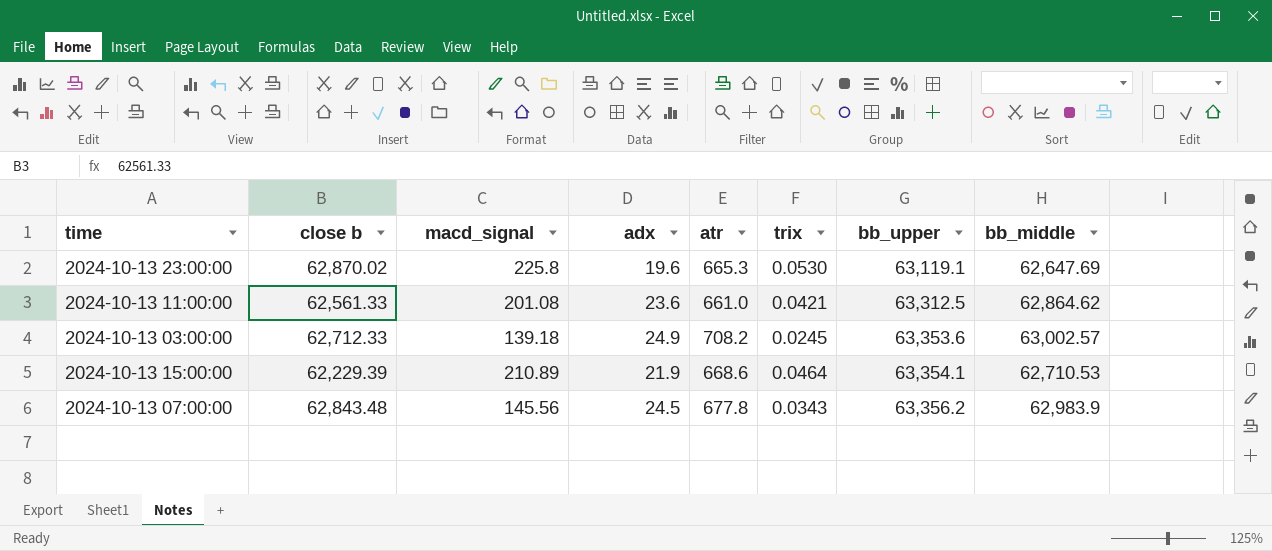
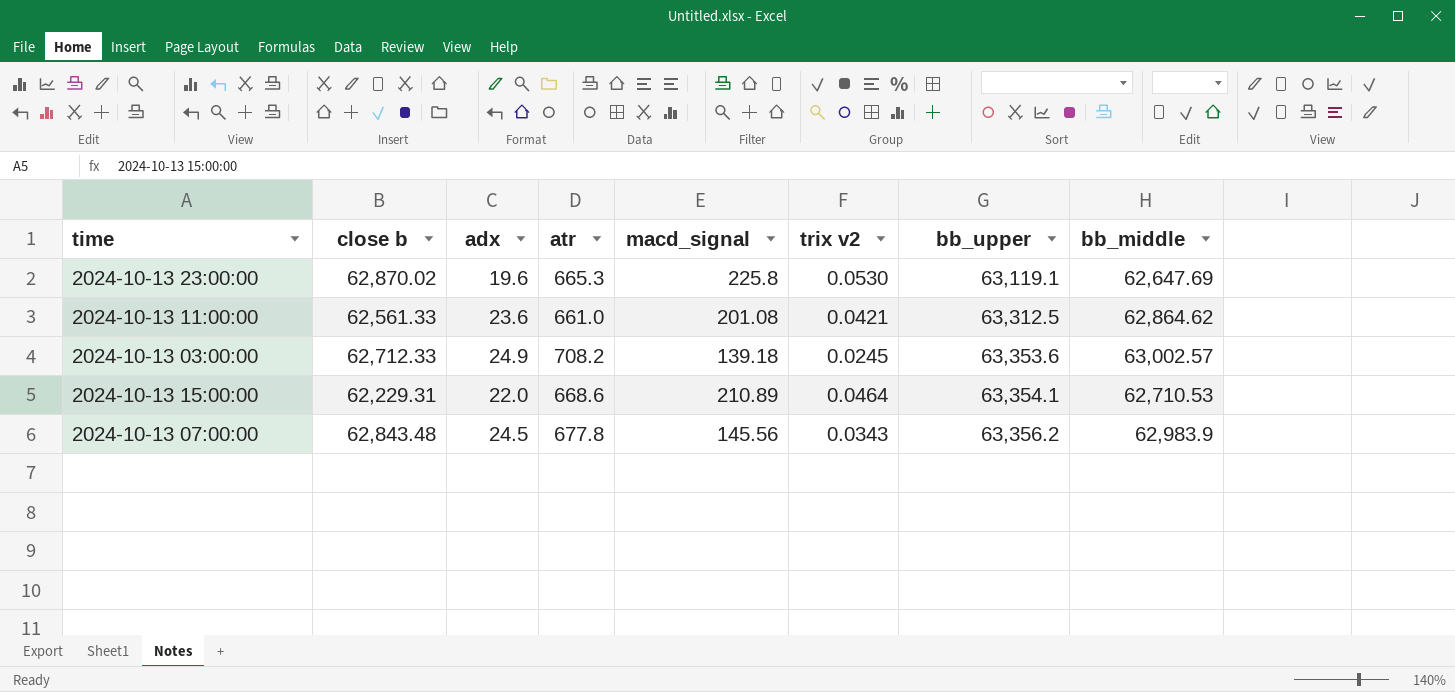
column macd_signal | position: 3 -> 5
column name: trix -> trix v2
2024-10-13 15:00:00 | close b: 62,229.39 -> 62,229.31
2024-10-13 15:00:00 | adx: 21.9 -> 22.0

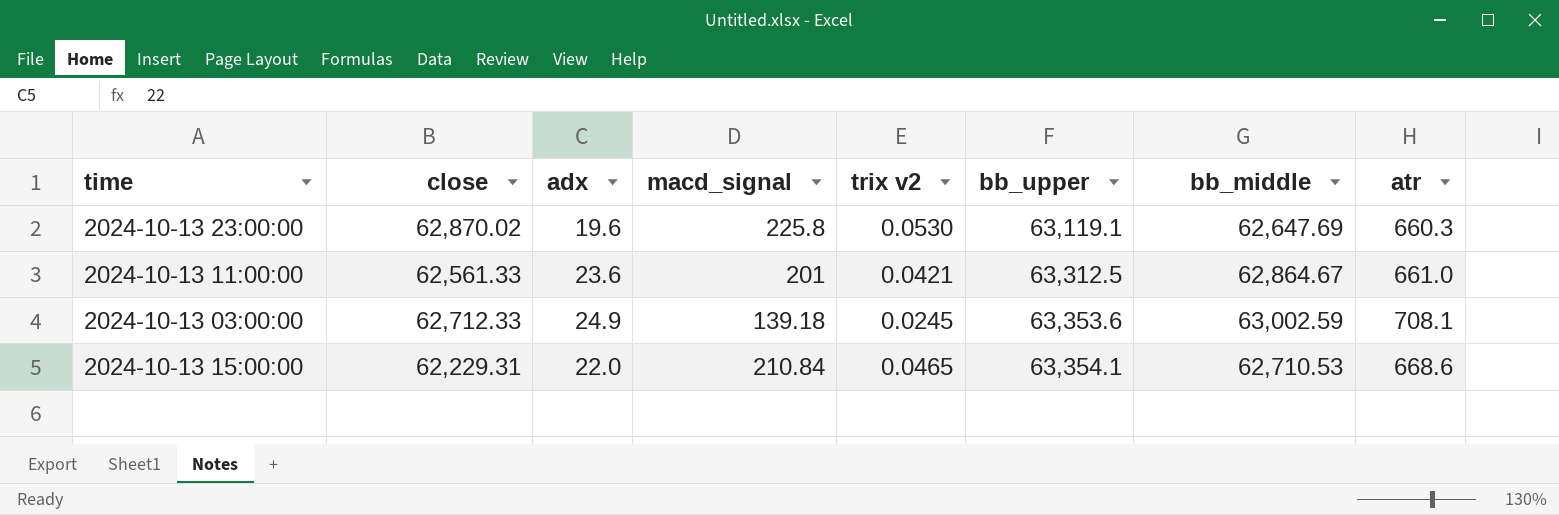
column name: close b -> close
column atr | position: 4 -> 8
row 2024-10-13 07:00:00: 62,843.48 | 24.5 | 677.8 | 145.56 | 0.0343 | 63,356.2 | 62,983.9 -> none
2024-10-13 23:00:00 | atr: 665.3 -> 660.3
2024-10-13 11:00:00 | macd_signal: 201.08 -> 201
2024-10-13 11:00:00 | bb_middle: 62,864.62 -> 62,864.67
2024-10-13 03:00:00 | bb_middle: 63,002.57 -> 63,002.59
2024-10-13 03:00:00 | atr: 708.2 -> 708.1
2024-10-13 15:00:00 | macd_signal: 210.89 -> 210.84
2024-10-13 15:00:00 | trix v2: 0.0464 -> 0.0465

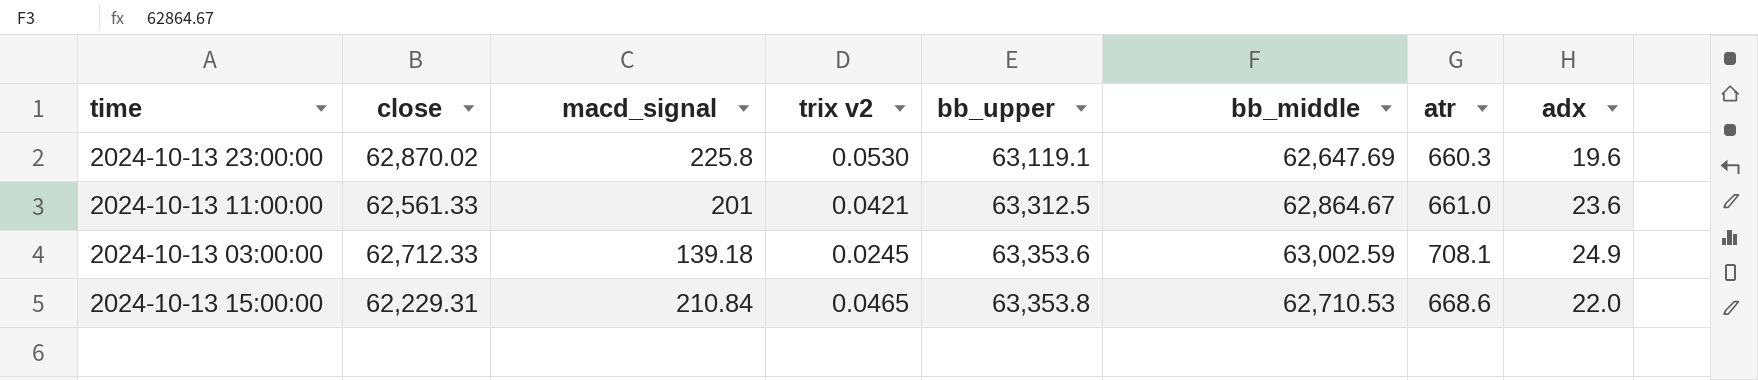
column adx | position: 3 -> 8
2024-10-13 15:00:00 | bb_upper: 63,354.1 -> 63,353.8

